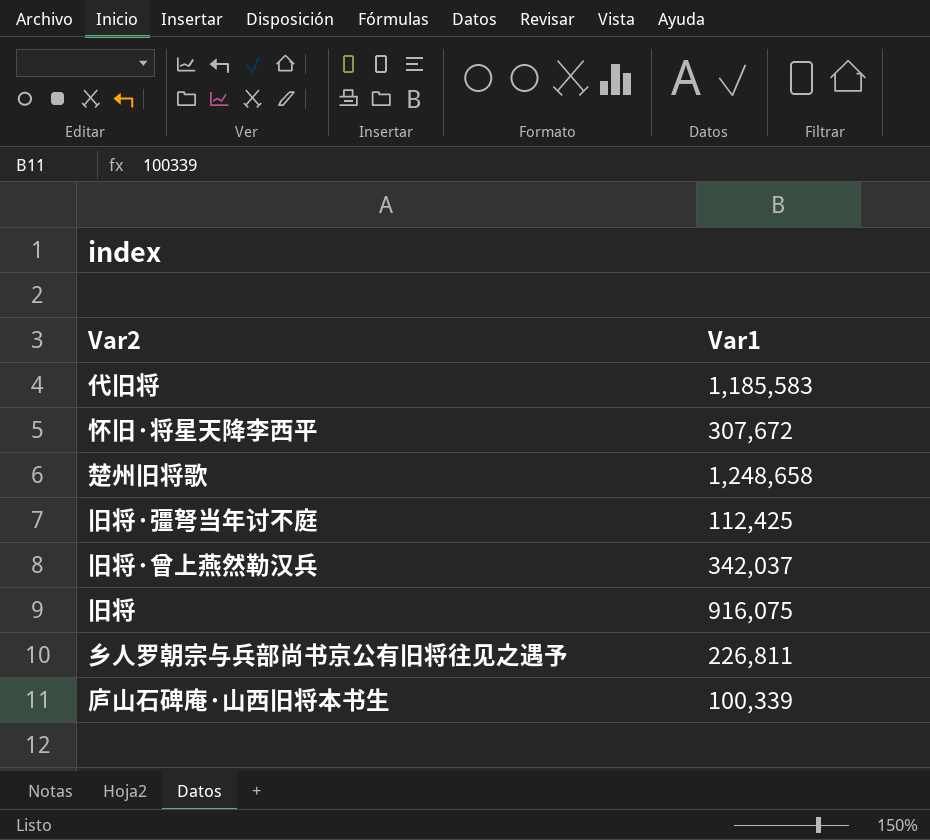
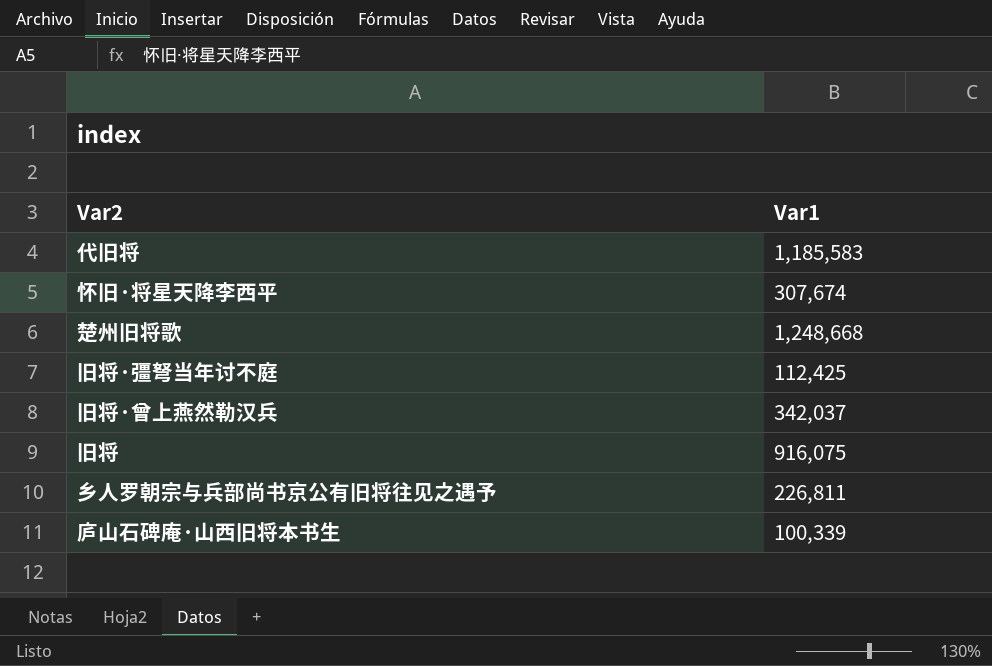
怀旧·将星天降李西平 | Var1: 307,672 -> 307,674
楚州旧将歌 | Var1: 1,248,658 -> 1,248,668

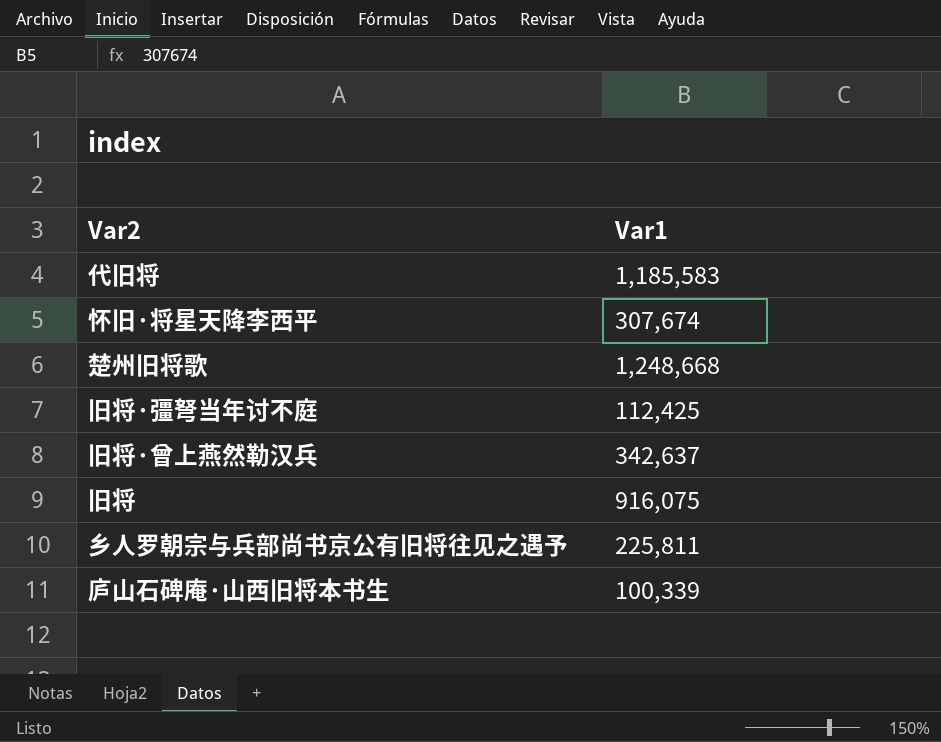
旧将·曾上燕然勒汉兵 | Var1: 342,037 -> 342,637
乡人罗朝宗与兵部尚书京公有旧将往见之遇予 | Var1: 226,811 -> 225,811

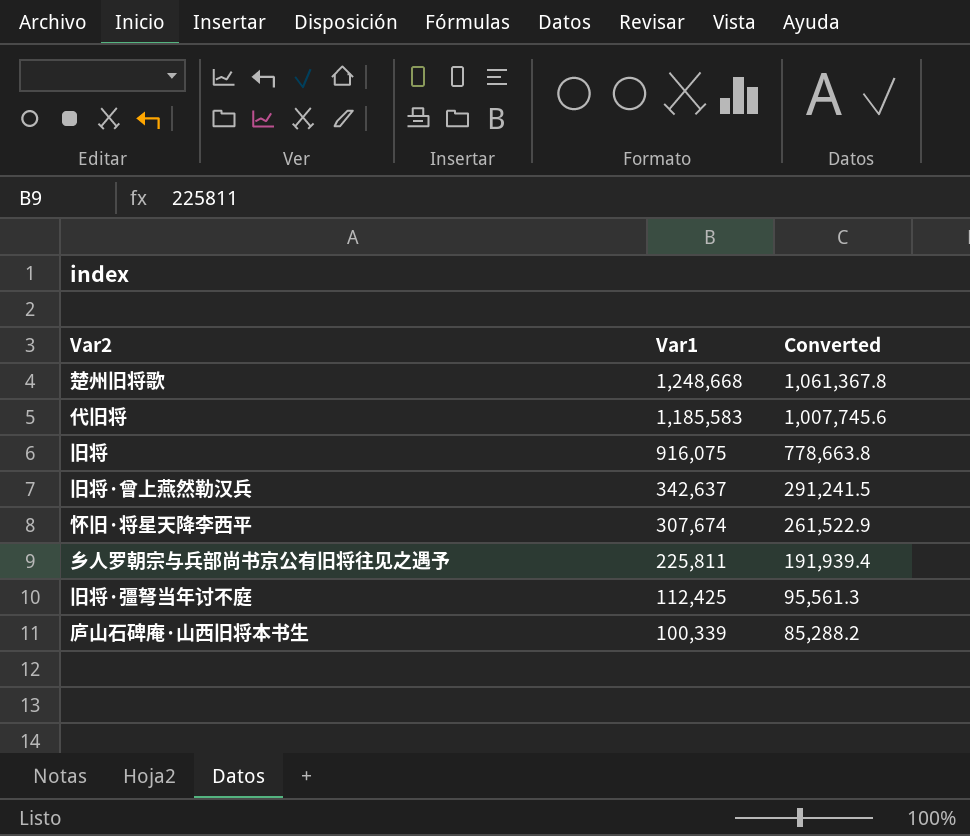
row order: none -> Var1 descending
column Converted | formula: none -> [Var1] * 0.85

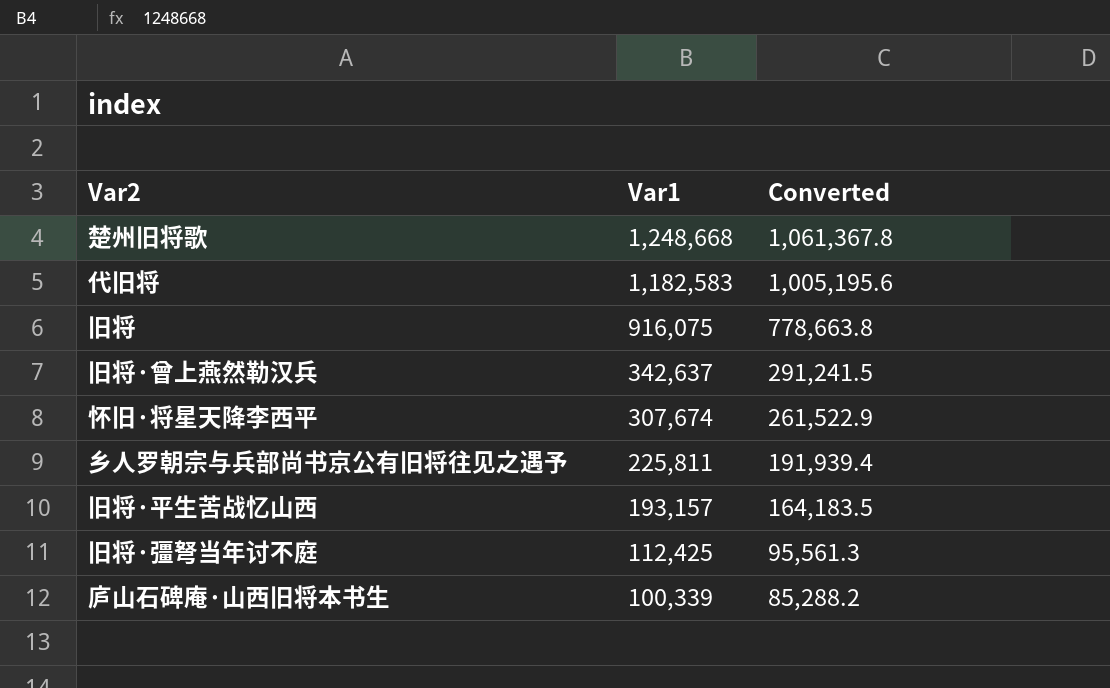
代旧将 | Var1: 1,185,583 -> 1,182,583
代旧将 | Converted: 1,007,745.6 -> 1,005,195.6
row 旧将·平生苦战忆山西: none -> 193,157 | 164,183.5

